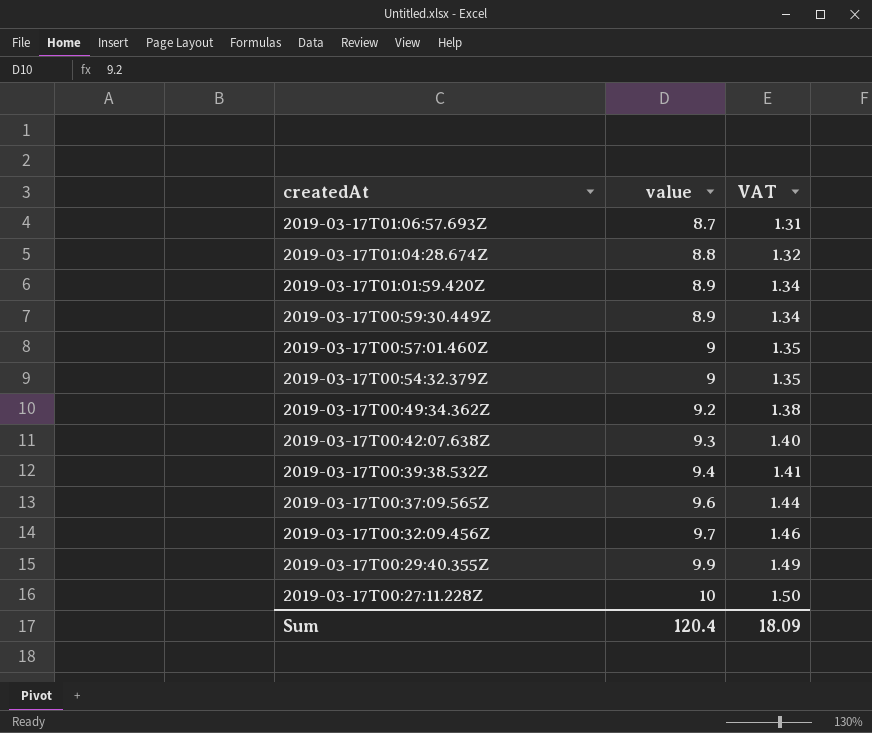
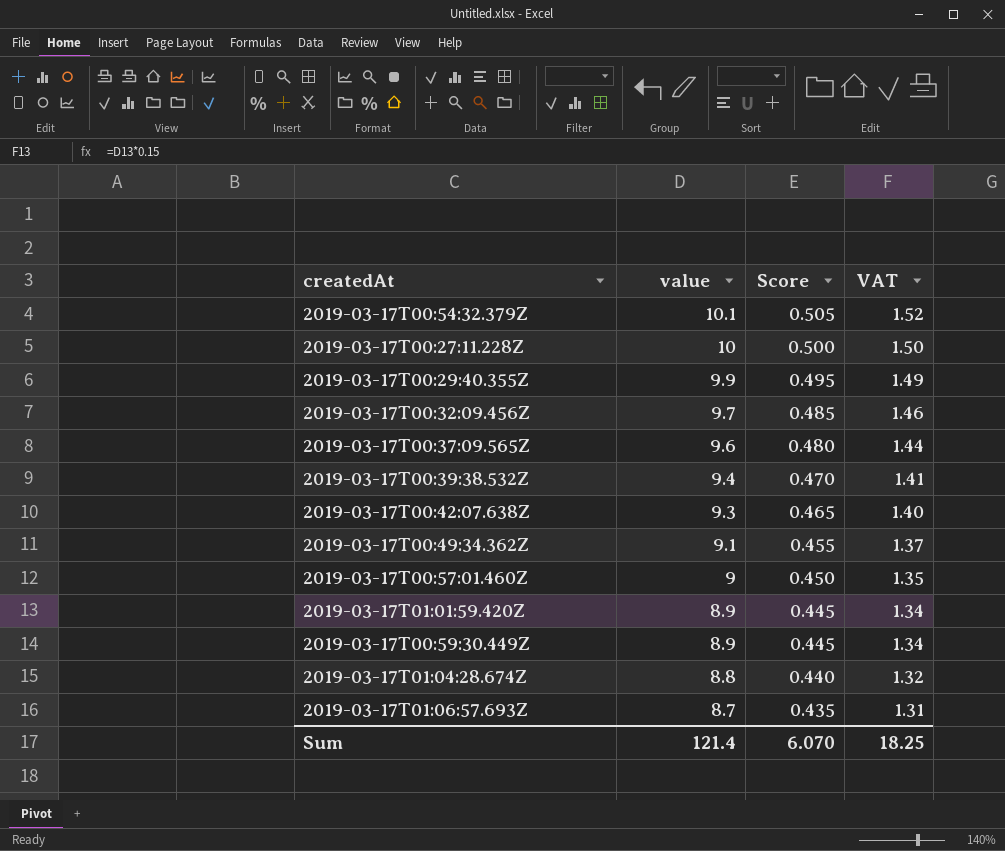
row order: createdAt descending -> value descending
column Score | formula: none -> [value] * 0.05
2019-03-17T00:54:32.379Z | value: 9 -> 10.1
2019-03-17T00:54:32.379Z | VAT: 1.35 -> 1.52
2019-03-17T00:49:34.362Z | value: 9.2 -> 9.1
2019-03-17T00:49:34.362Z | VAT: 1.38 -> 1.37
Sum | value: 120.4 -> 121.4
Sum | VAT: 18.09 -> 18.25

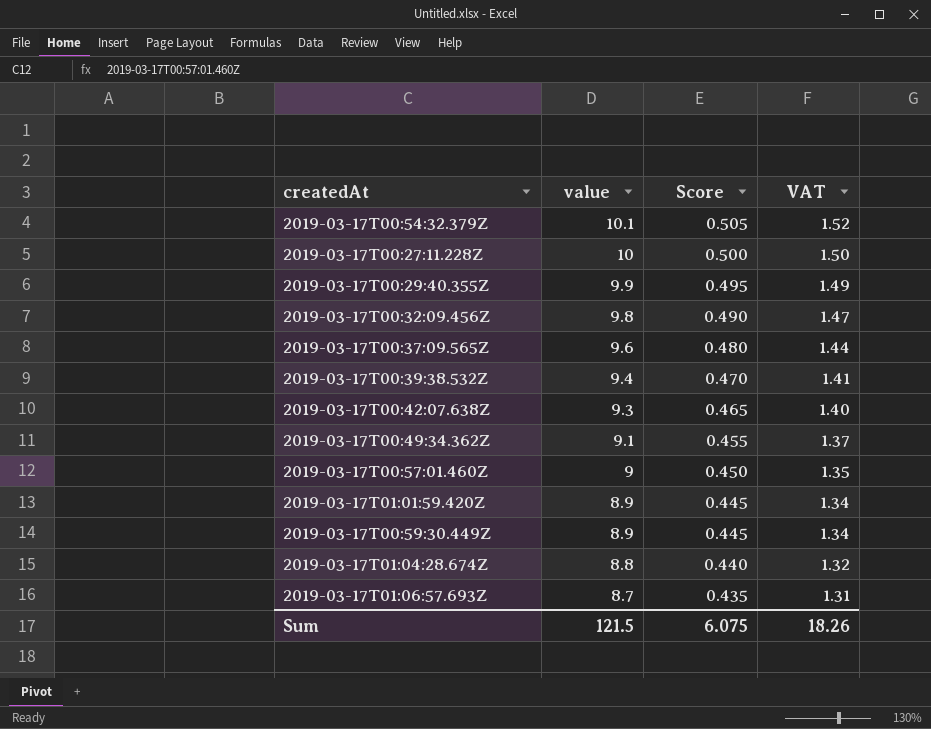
2019-03-17T00:32:09.456Z | value: 9.7 -> 9.8
2019-03-17T00:32:09.456Z | Score: 0.485 -> 0.490
2019-03-17T00:32:09.456Z | VAT: 1.46 -> 1.47
Sum | value: 121.4 -> 121.5
Sum | Score: 6.070 -> 6.075
Sum | VAT: 18.25 -> 18.26

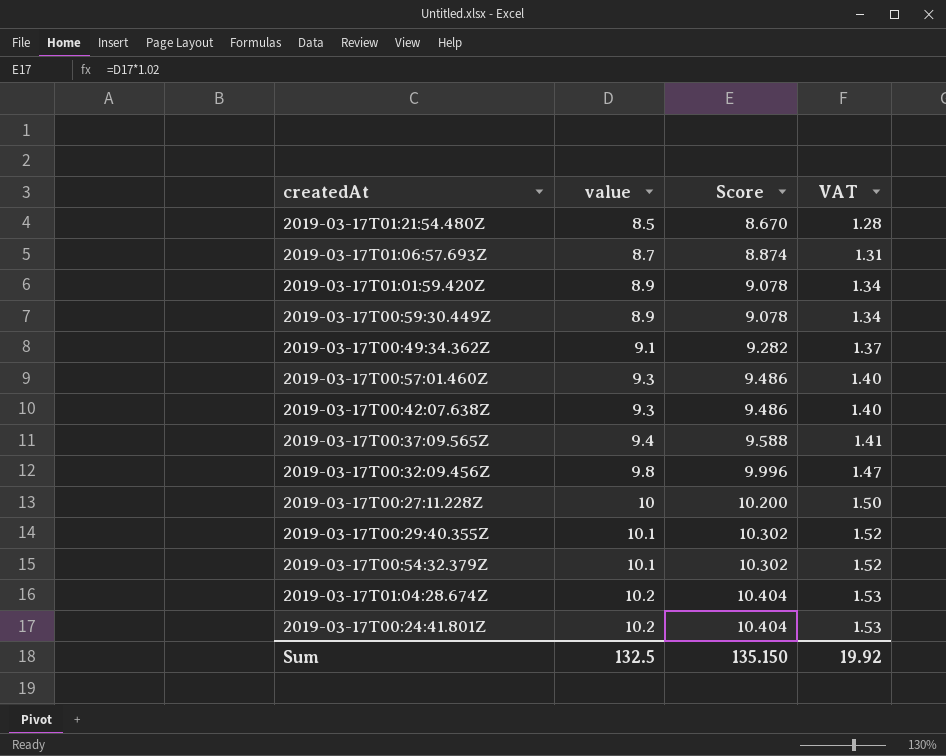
row order: value descending -> value ascending
column Score | formula: [value] * 0.05 -> [value] * 1.02
row 2019-03-17T00:39:38.532Z: 9.4 | 0.470 | 1.41 -> none
row 2019-03-17T01:21:54.480Z: none -> 8.5 | 8.670 | 1.28
2019-03-17T00:57:01.460Z | value: 9 -> 9.3
2019-03-17T00:57:01.460Z | VAT: 1.35 -> 1.40
2019-03-17T00:37:09.565Z | value: 9.6 -> 9.4
2019-03-17T00:37:09.565Z | VAT: 1.44 -> 1.41
2019-03-17T00:29:40.355Z | value: 9.9 -> 10.1
2019-03-17T00:29:40.355Z | VAT: 1.49 -> 1.52
2019-03-17T01:04:28.674Z | value: 8.8 -> 10.2
2019-03-17T01:04:28.674Z | VAT: 1.32 -> 1.53
row 2019-03-17T00:24:41.801Z: none -> 10.2 | 10.404 | 1.53
Sum | value: 121.5 -> 132.5
Sum | Score: 6.075 -> 135.150
Sum | VAT: 18.26 -> 19.92

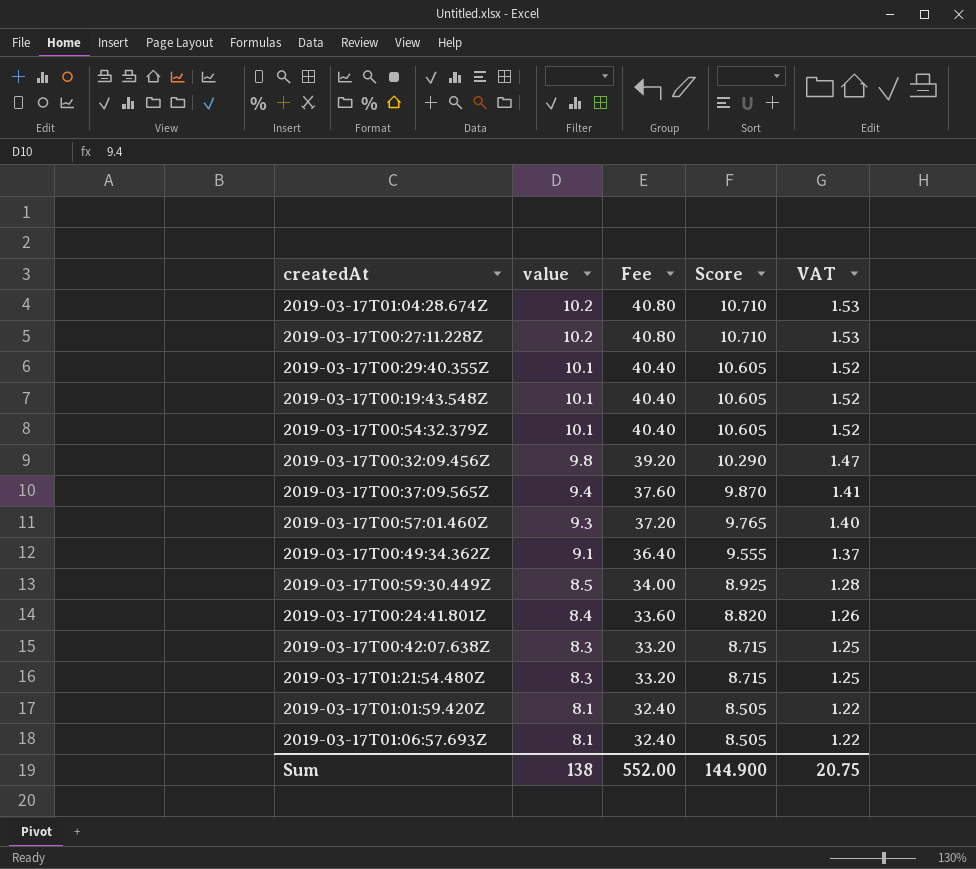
row order: value ascending -> value descending
column Fee | formula: none -> [value] * 4
column Score | formula: [value] * 1.02 -> [value] * 1.05
2019-03-17T00:27:11.228Z | value: 10 -> 10.2
2019-03-17T00:27:11.228Z | VAT: 1.50 -> 1.53
row 2019-03-17T00:19:43.548Z: none -> 10.1 | 40.40 | 10.605 | 1.52
2019-03-17T00:59:30.449Z | value: 8.9 -> 8.5
2019-03-17T00:59:30.449Z | VAT: 1.34 -> 1.28
2019-03-17T00:24:41.801Z | value: 10.2 -> 8.4
2019-03-17T00:24:41.801Z | VAT: 1.53 -> 1.26
2019-03-17T00:42:07.638Z | value: 9.3 -> 8.3
2019-03-17T00:42:07.638Z | VAT: 1.40 -> 1.25
2019-03-17T01:21:54.480Z | value: 8.5 -> 8.3
2019-03-17T01:21:54.480Z | VAT: 1.28 -> 1.25
2019-03-17T01:01:59.420Z | value: 8.9 -> 8.1
2019-03-17T01:01:59.420Z | VAT: 1.34 -> 1.22
2019-03-17T01:06:57.693Z | value: 8.7 -> 8.1
2019-03-17T01:06:57.693Z | VAT: 1.31 -> 1.22
Sum | value: 132.5 -> 138
Sum | Score: 135.150 -> 144.900
Sum | VAT: 19.92 -> 20.75

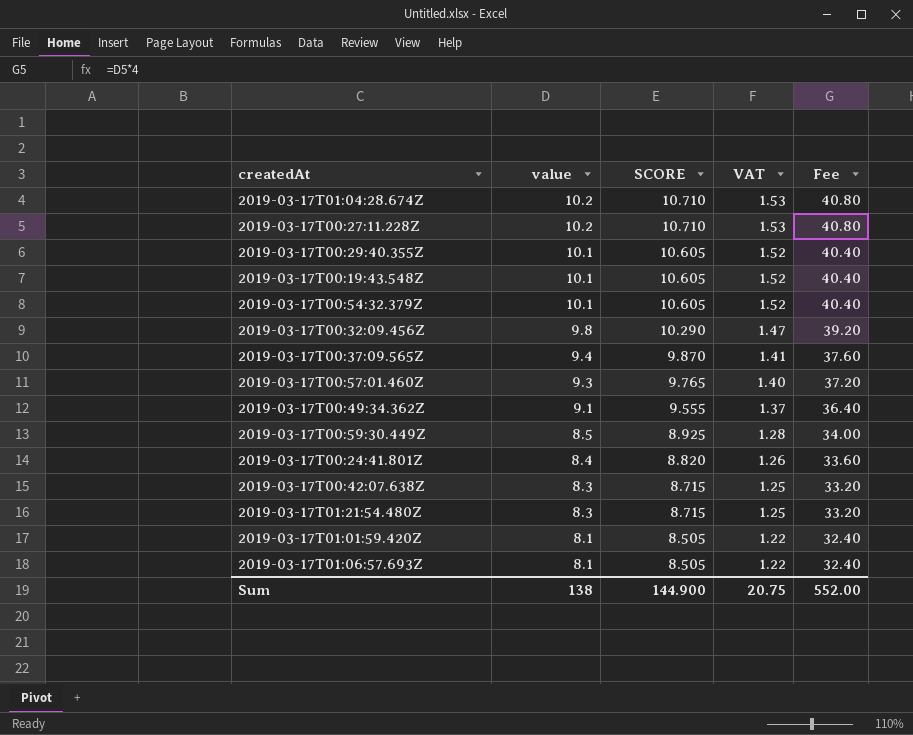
column name: Score -> SCORE
column Fee | position: 3 -> 5

